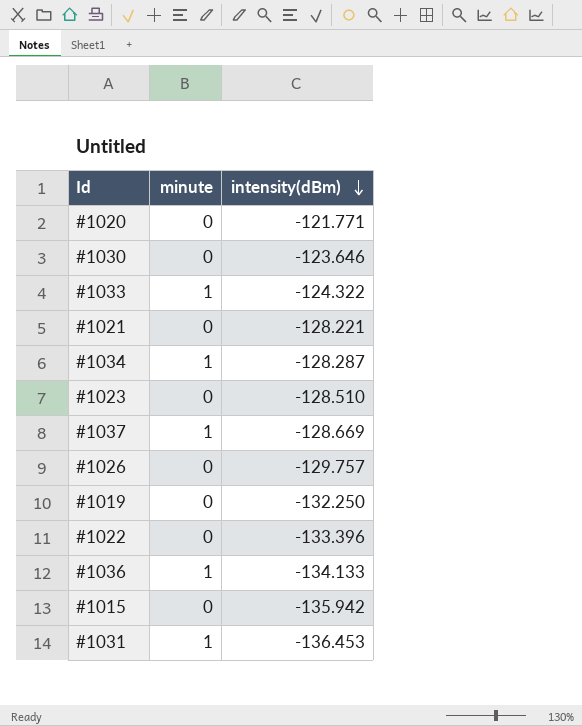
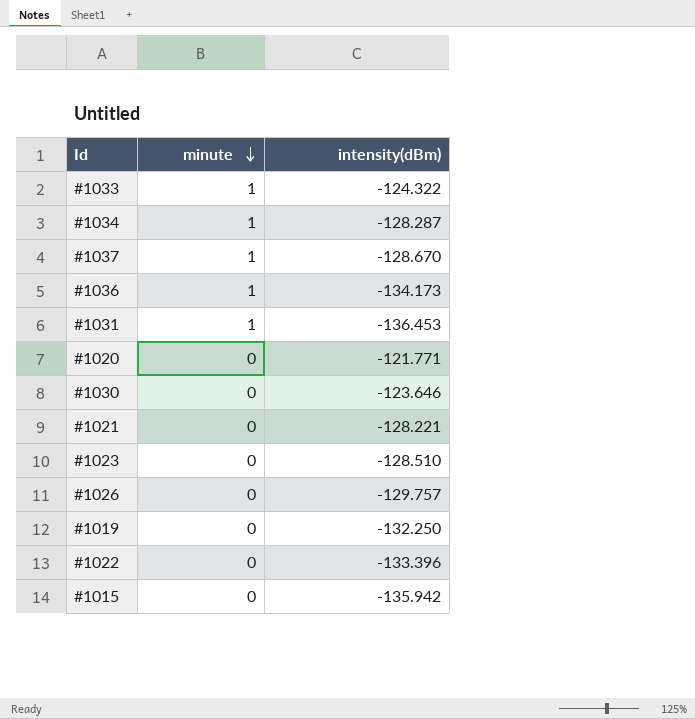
row order: intensity(dBm) descending -> minute descending
#1037 | intensity(dBm): -128.669 -> -128.670
#1036 | intensity(dBm): -134.133 -> -134.173

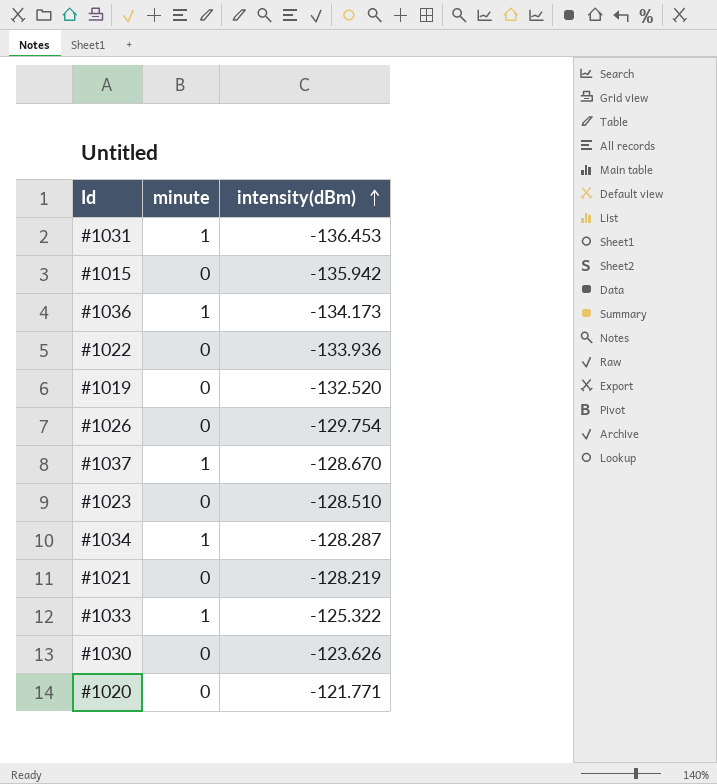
row order: minute descending -> intensity(dBm) ascending
#1022 | intensity(dBm): -133.396 -> -133.936
#1019 | intensity(dBm): -132.250 -> -132.520
#1026 | intensity(dBm): -129.757 -> -129.754
#1021 | intensity(dBm): -128.221 -> -128.219
#1033 | intensity(dBm): -124.322 -> -125.322
#1030 | intensity(dBm): -123.646 -> -123.626

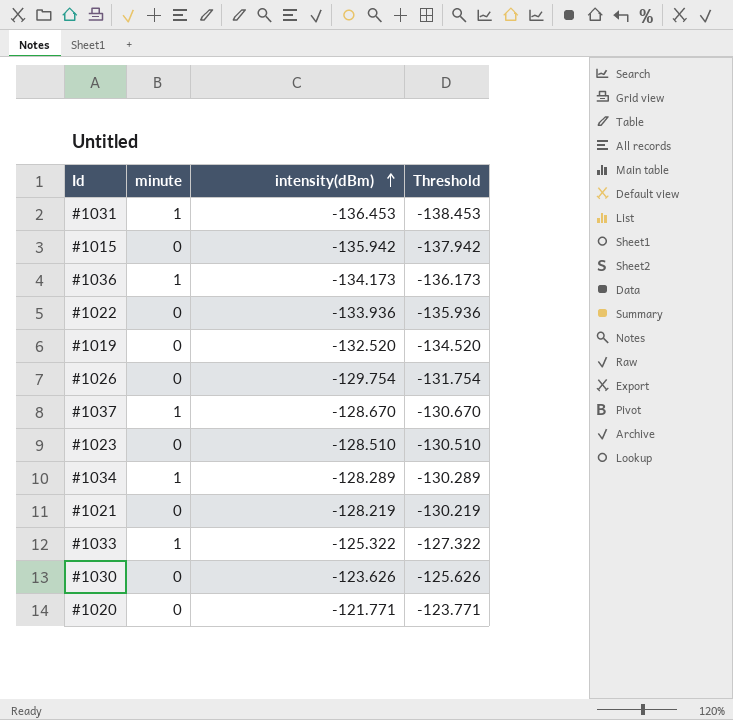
column Threshold | formula: none -> [intensity(dBm)] - 2
#1034 | intensity(dBm): -128.287 -> -128.289

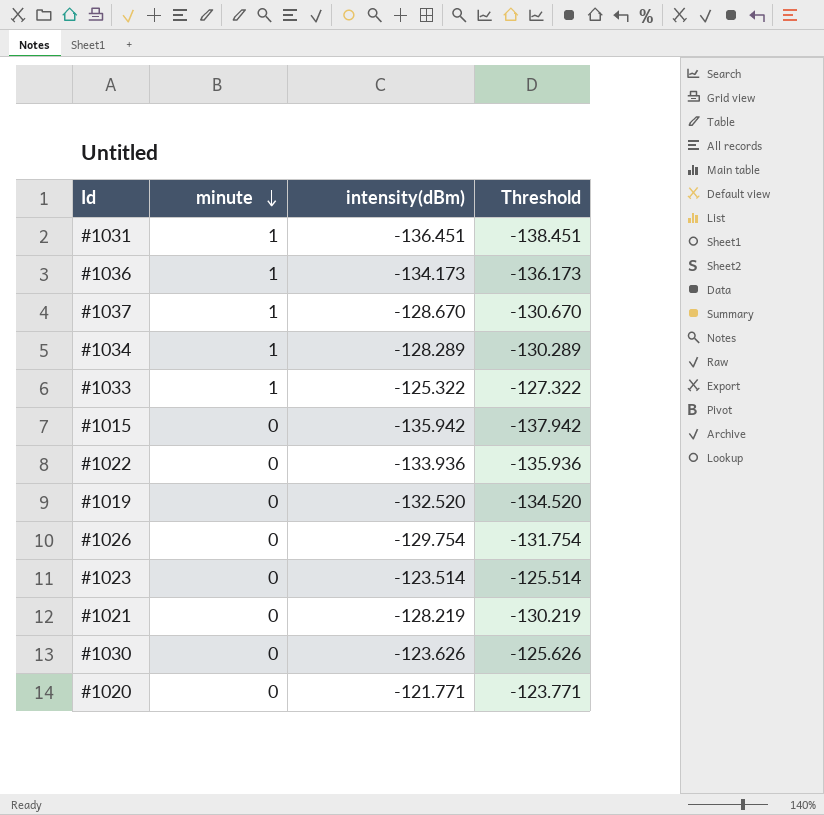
row order: intensity(dBm) ascending -> minute descending
#1031 | intensity(dBm): -136.453 -> -136.451
#1031 | Threshold: -138.453 -> -138.451
#1023 | intensity(dBm): -128.510 -> -123.514
#1023 | Threshold: -130.510 -> -125.514

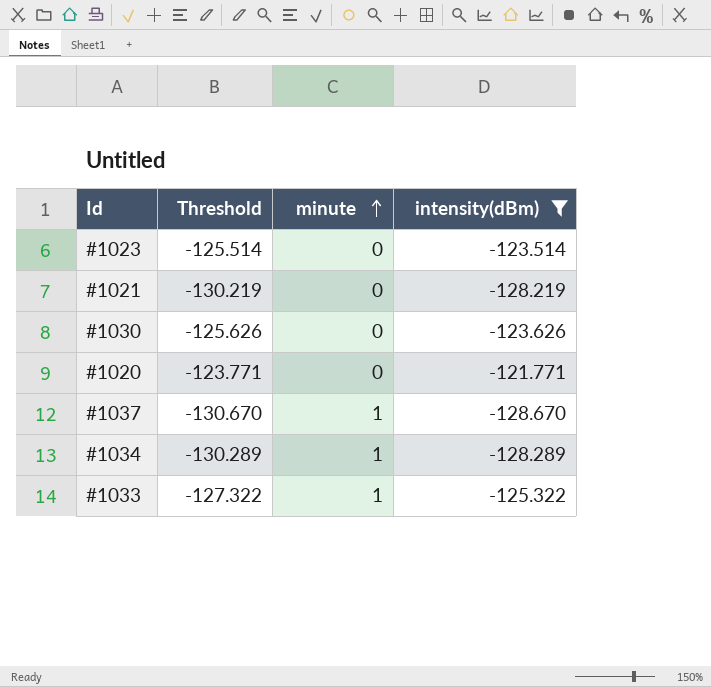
filter: none -> intensity(dBm) >= -128.670
row order: minute descending -> minute ascending
column Threshold | position: 4 -> 2

